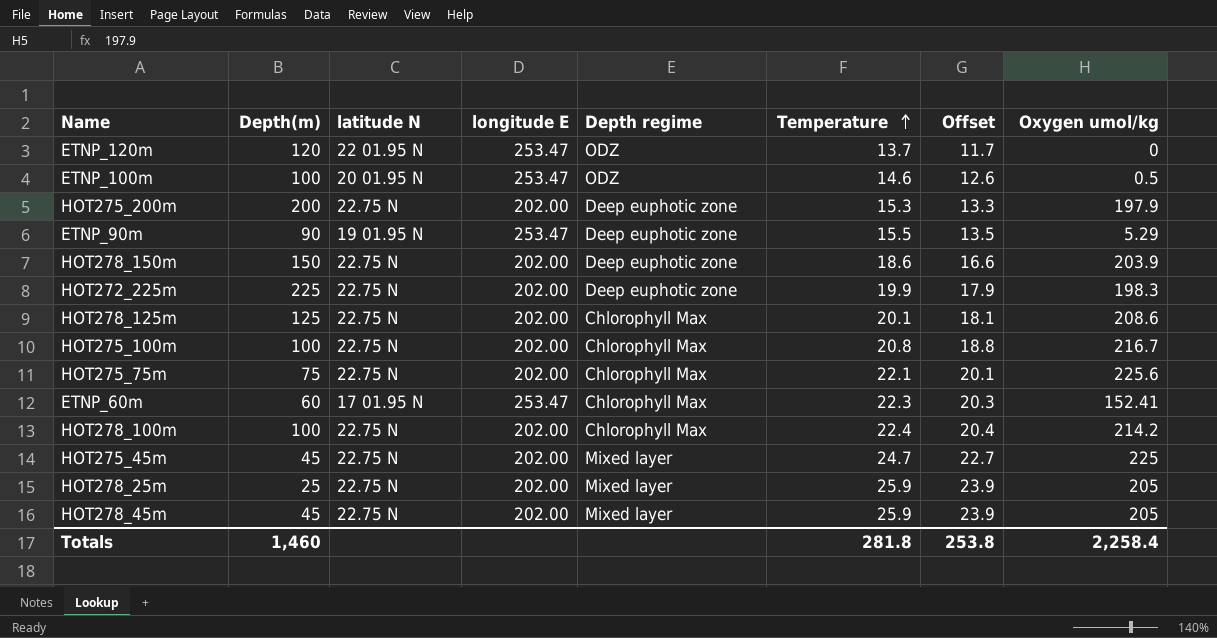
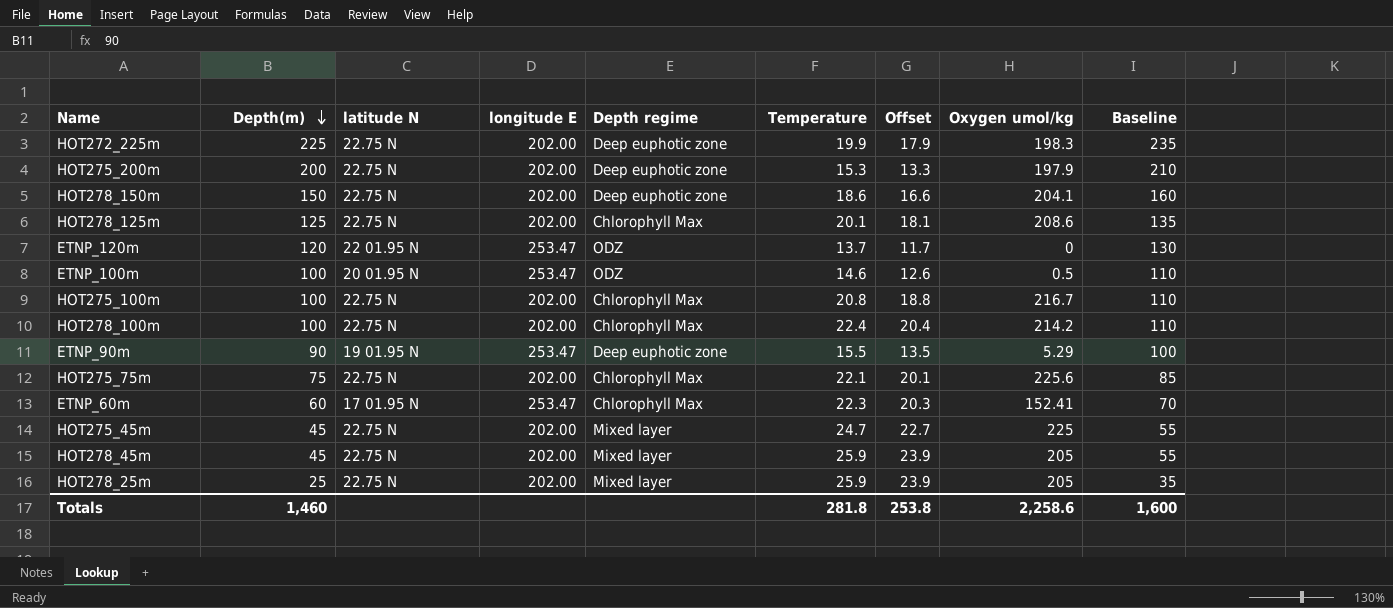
row order: Temperature ascending -> Depth(m) descending
column Baseline | formula: none -> [Depth(m)] + 10
HOT278_150m | Oxygen umol/kg: 203.9 -> 204.1
Totals | Oxygen umol/kg: 2,258.4 -> 2,258.6

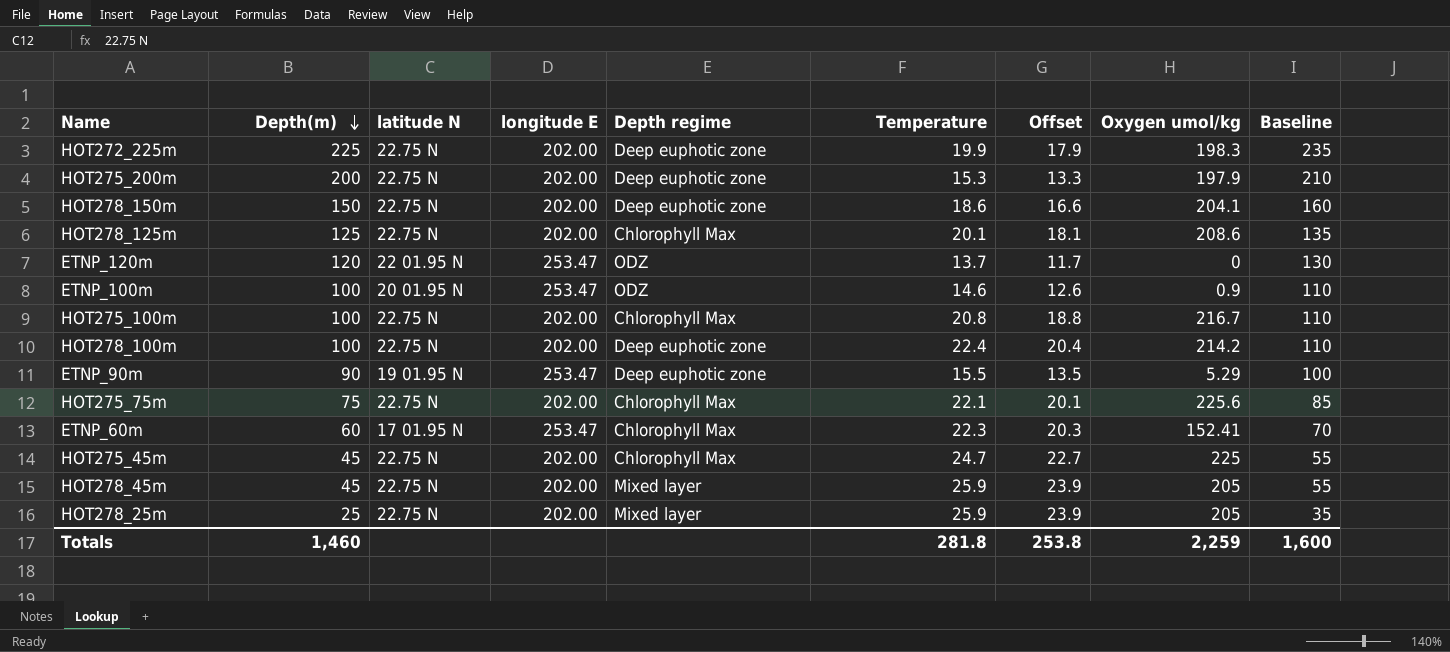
ETNP_100m | Oxygen umol/kg: 0.5 -> 0.9
HOT278_100m | Depth regime: Chlorophyll Max -> Deep euphotic zone
HOT275_45m | Depth regime: Mixed layer -> Chlorophyll Max
Totals | Oxygen umol/kg: 2,258.6 -> 2,259

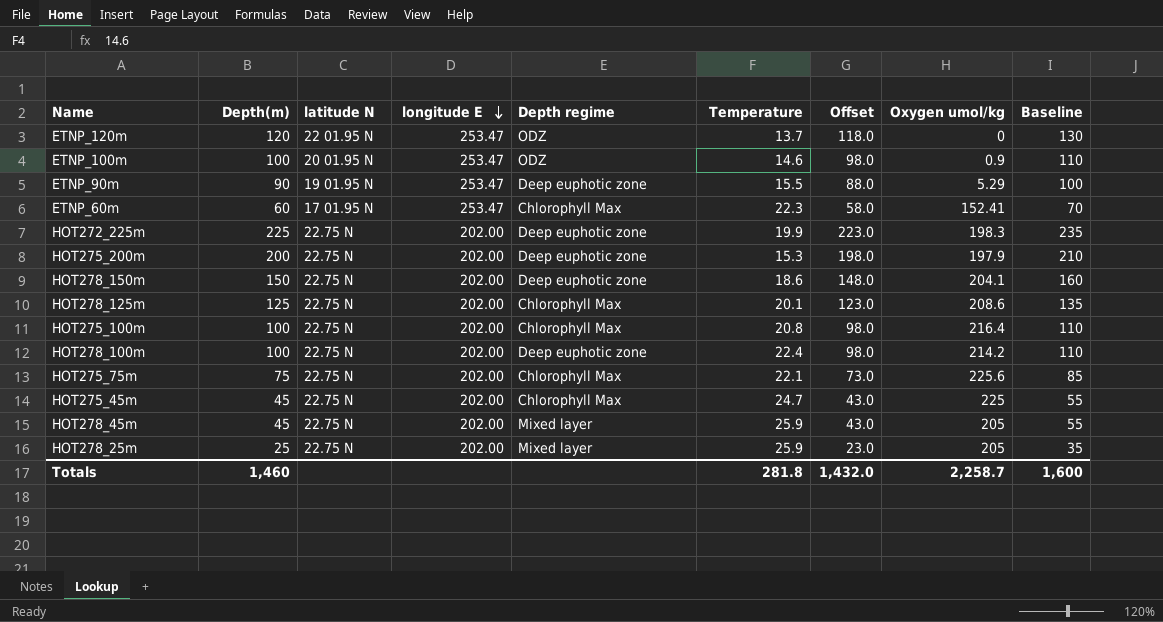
row order: Depth(m) descending -> longitude E descending
column Offset | formula: [Temperature] - 2 -> [Depth(m)] - 2
HOT275_100m | Oxygen umol/kg: 216.7 -> 216.4
Totals | Offset: 253.8 -> 1,432.0
Totals | Oxygen umol/kg: 2,259 -> 2,258.7

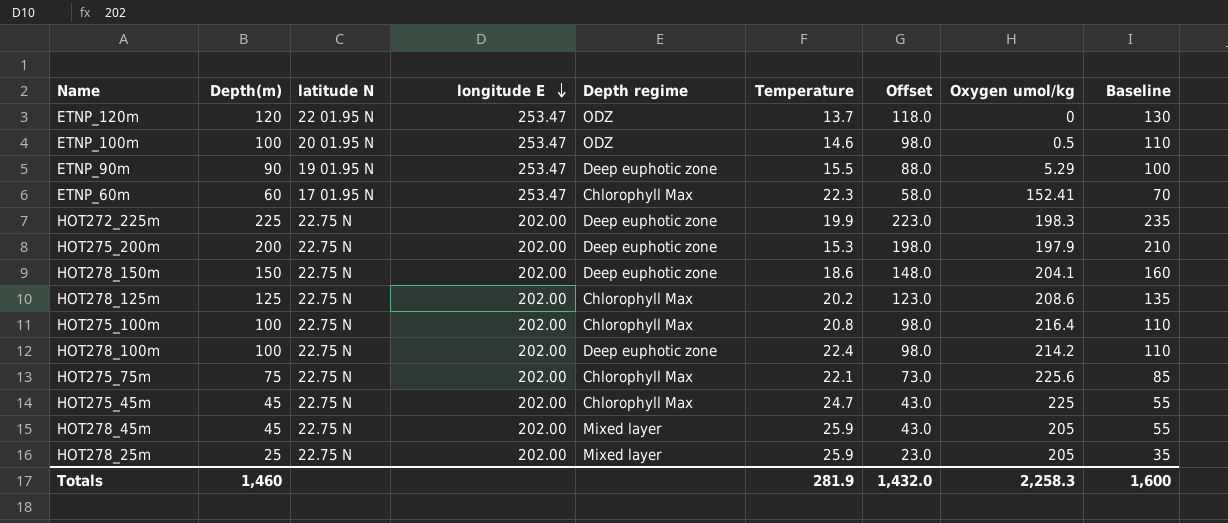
ETNP_100m | Oxygen umol/kg: 0.9 -> 0.5
HOT278_125m | Temperature: 20.1 -> 20.2
Totals | Temperature: 281.8 -> 281.9
Totals | Oxygen umol/kg: 2,258.7 -> 2,258.3

